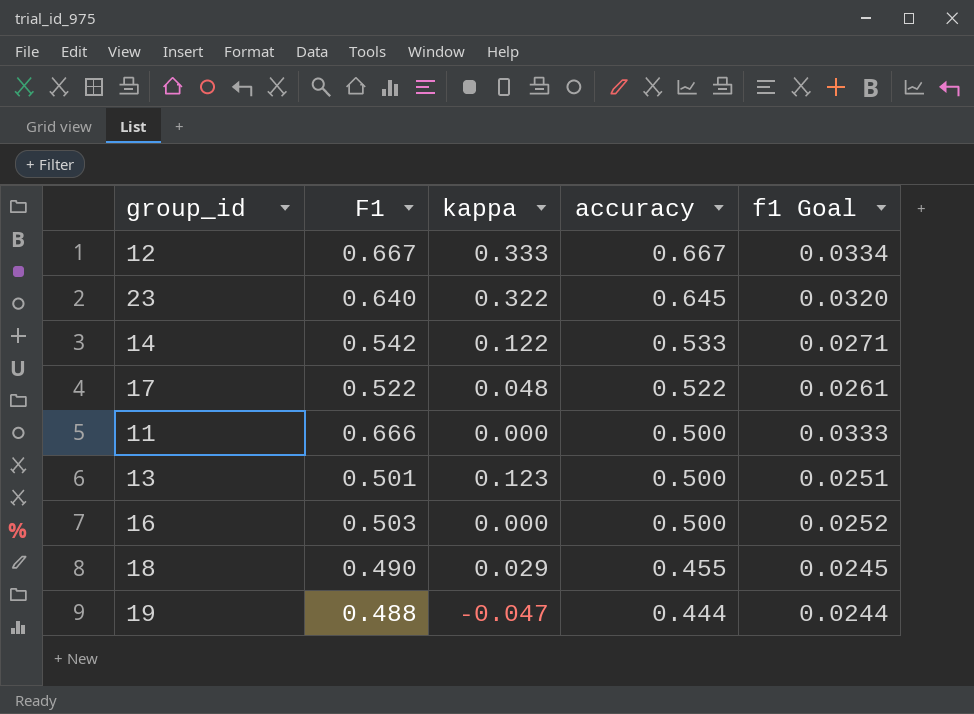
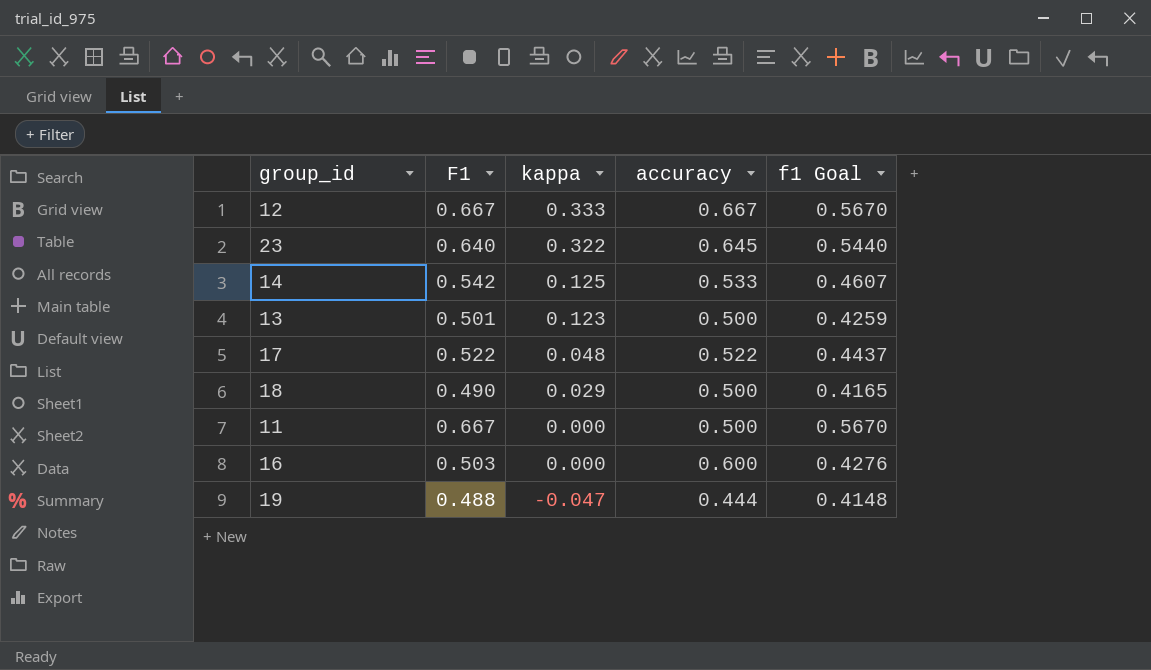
row order: accuracy descending -> kappa descending
column f1 Goal | formula: [F1] * 0.05 -> [F1] * 0.85
14 | kappa: 0.122 -> 0.125
18 | accuracy: 0.455 -> 0.500
11 | F1: 0.666 -> 0.667
16 | accuracy: 0.500 -> 0.600

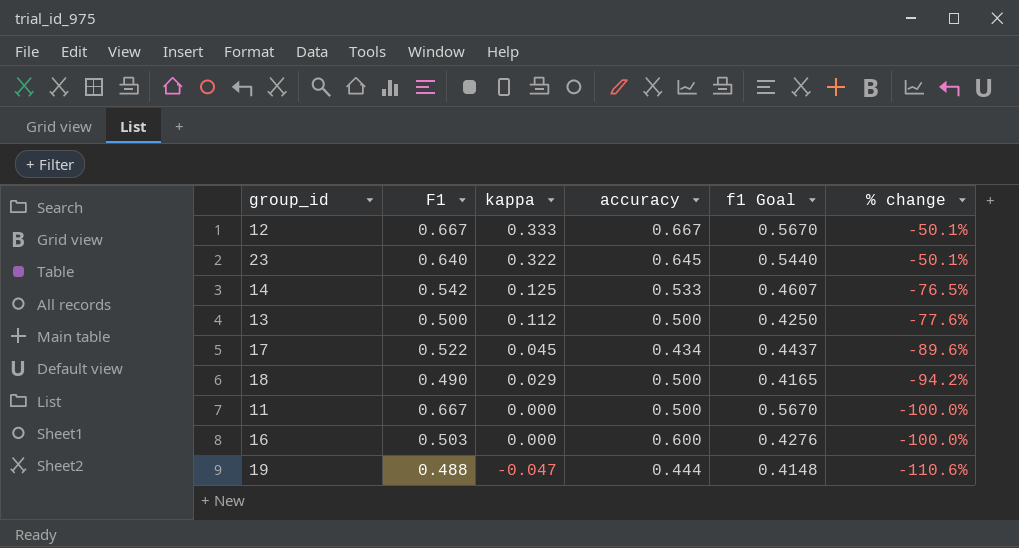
column % change | formula: none -> ([kappa] - [accuracy]) / [accuracy]
13 | F1: 0.501 -> 0.500
13 | kappa: 0.123 -> 0.112
13 | f1 Goal: 0.4259 -> 0.4250
17 | kappa: 0.048 -> 0.045
17 | accuracy: 0.522 -> 0.434

